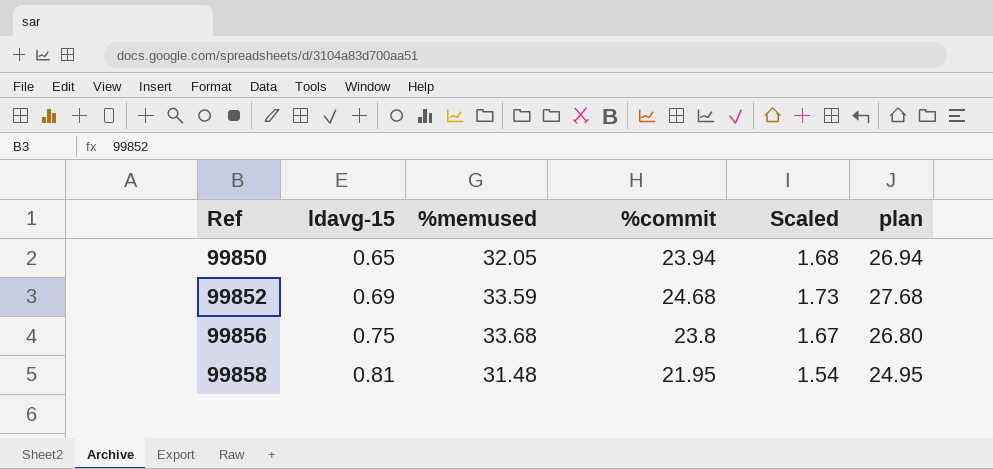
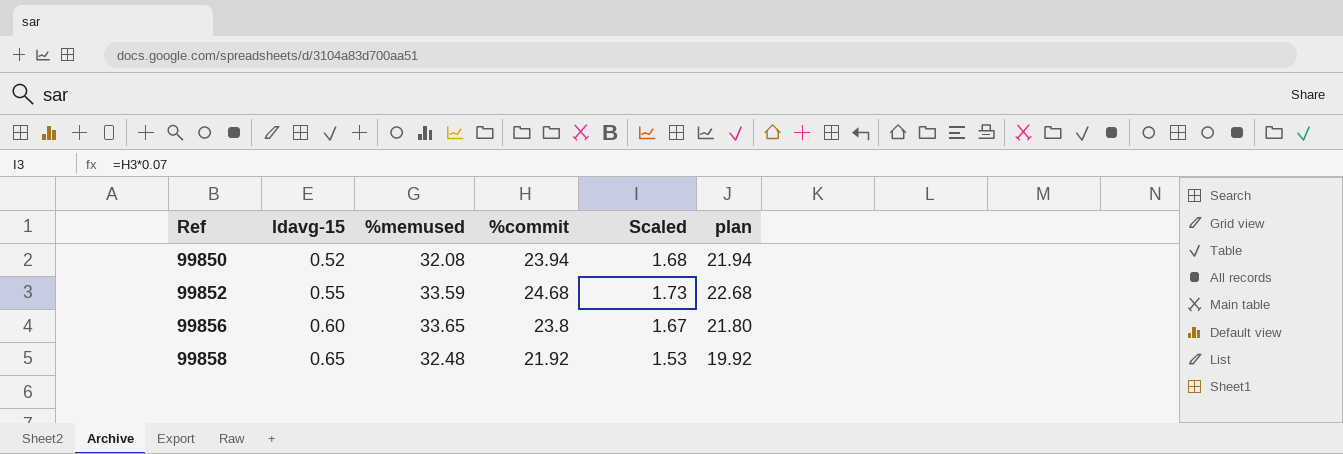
column plan | formula: [%commit] + 3 -> [%commit] - 2
99850 | ldavg-15: 0.65 -> 0.52
99850 | %memused: 32.05 -> 32.08
99852 | ldavg-15: 0.69 -> 0.55
99856 | ldavg-15: 0.75 -> 0.60
99856 | %memused: 33.68 -> 33.65
99858 | ldavg-15: 0.81 -> 0.65
99858 | %memused: 31.48 -> 32.48
99858 | %commit: 21.95 -> 21.92
99858 | Scaled: 1.54 -> 1.53

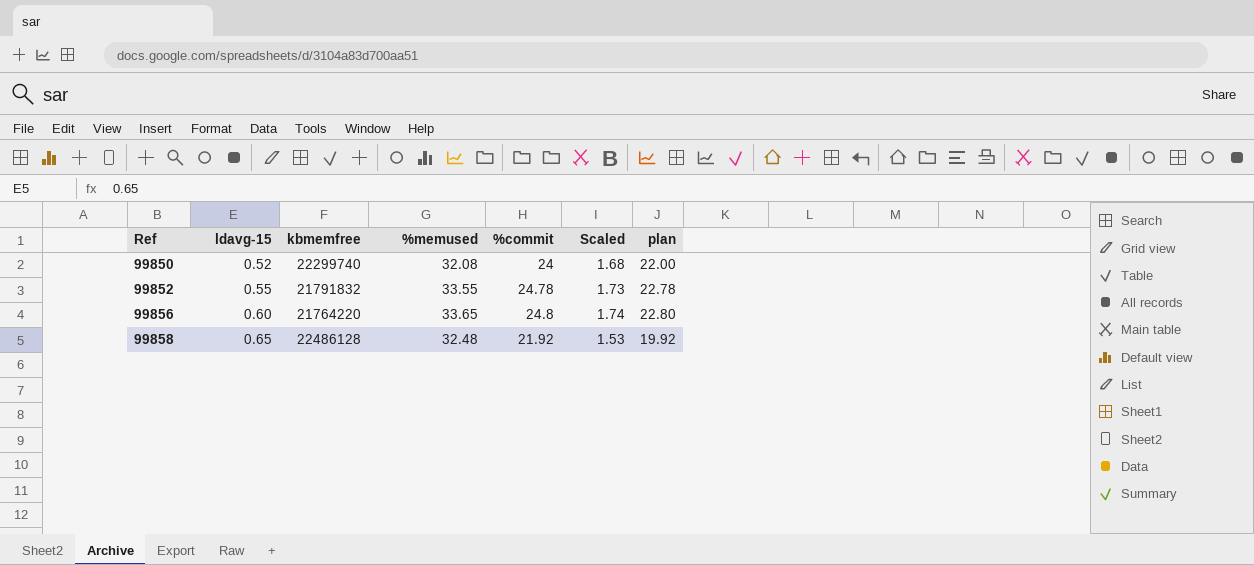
column kbmemfree | position: none -> 3
99850 | %commit: 23.94 -> 24
99850 | plan: 21.94 -> 22.00
99852 | %memused: 33.59 -> 33.55
99852 | %commit: 24.68 -> 24.78
99852 | plan: 22.68 -> 22.78
99856 | %commit: 23.8 -> 24.8
99856 | Scaled: 1.67 -> 1.74
99856 | plan: 21.80 -> 22.80

